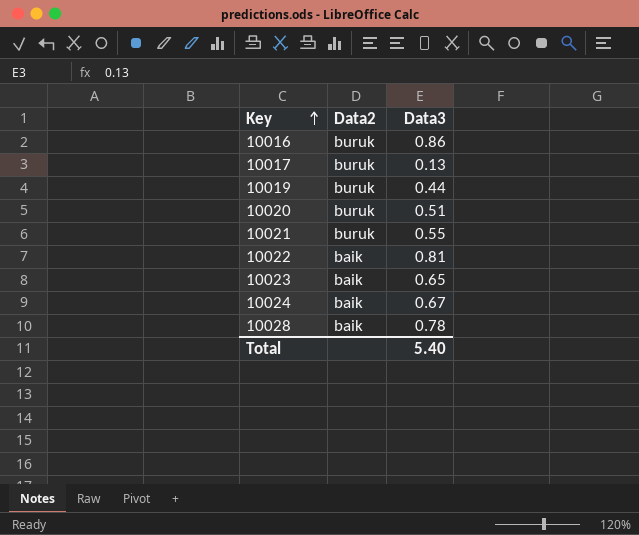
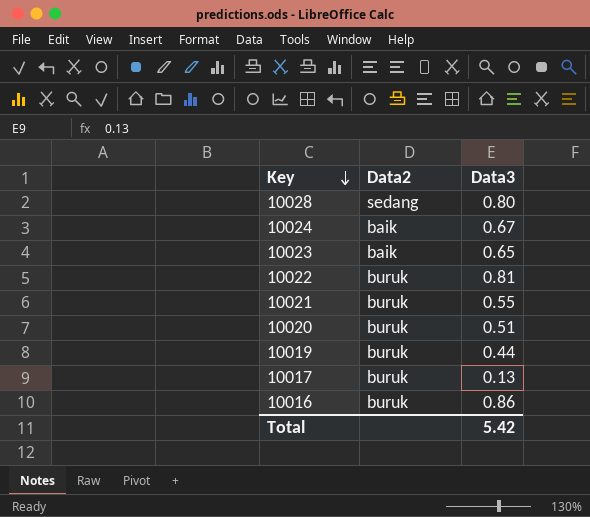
row order: Key ascending -> Key descending
10028 | Data2: baik -> sedang
10028 | Data3: 0.78 -> 0.80
10022 | Data2: baik -> buruk
Total | Data3: 5.40 -> 5.42

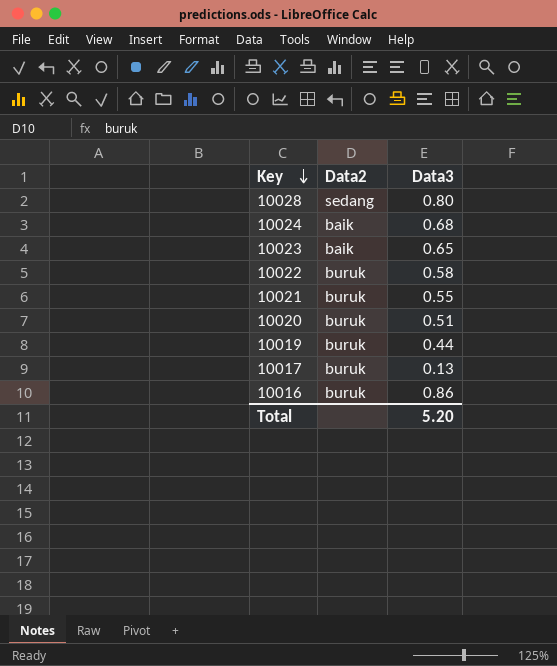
10024 | Data3: 0.67 -> 0.68
10022 | Data3: 0.81 -> 0.58
Total | Data3: 5.42 -> 5.20

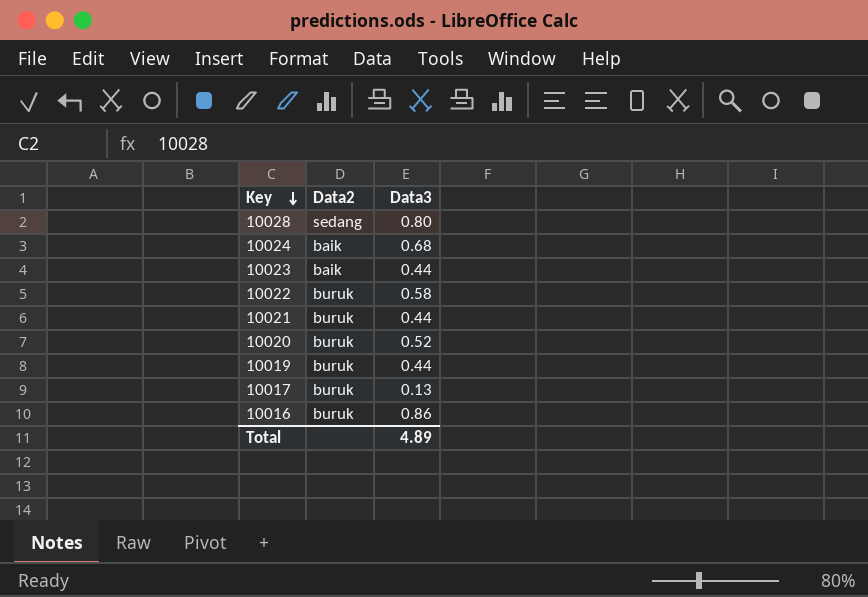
10023 | Data3: 0.65 -> 0.44
10021 | Data3: 0.55 -> 0.44
10020 | Data3: 0.51 -> 0.52
Total | Data3: 5.20 -> 4.89

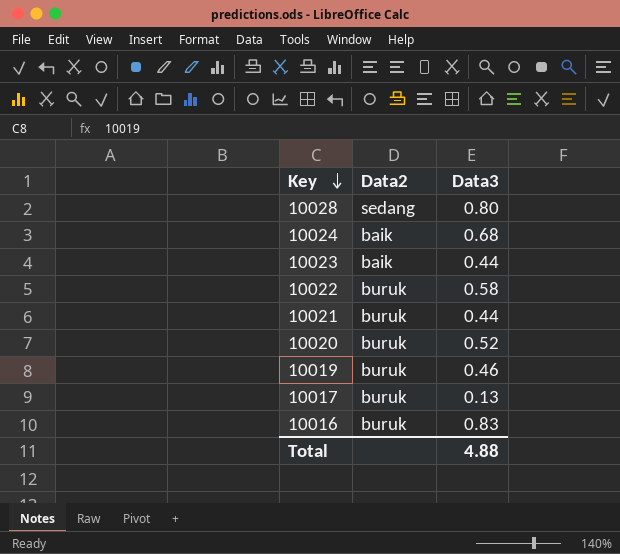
10019 | Data3: 0.44 -> 0.46
10016 | Data3: 0.86 -> 0.83
Total | Data3: 4.89 -> 4.88

